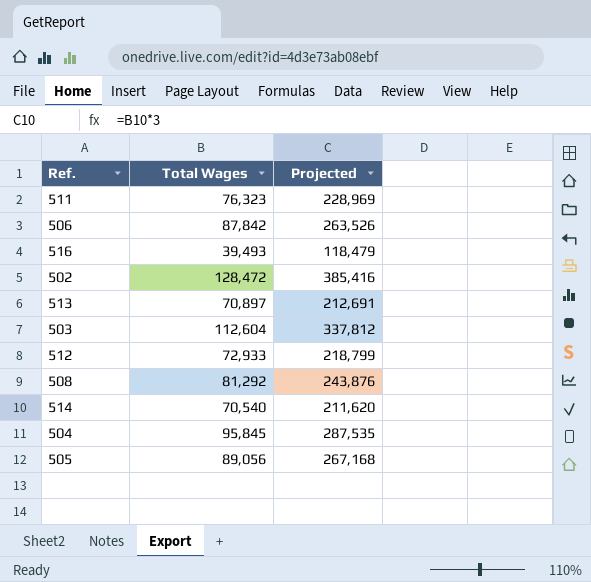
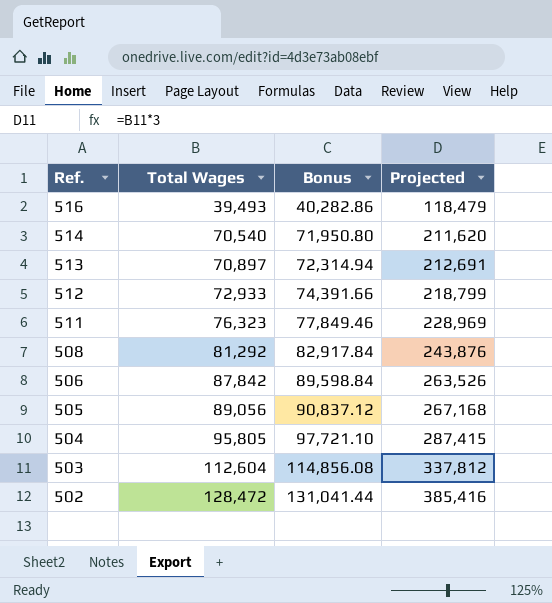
row order: none -> Ref. descending
column Bonus | formula: none -> [Total Wages] * 1.02
504 | Total Wages: 95,845 -> 95,805
504 | Projected: 287,535 -> 287,415

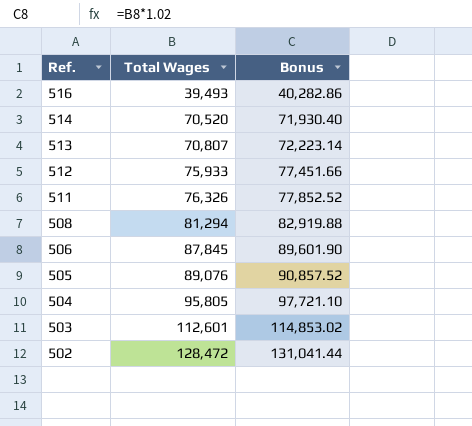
column Projected | formula: [Total Wages] * 3 -> none
514 | Total Wages: 70,540 -> 70,520
514 | Bonus: 71,950.80 -> 71,930.40
513 | Total Wages: 70,897 -> 70,807
513 | Bonus: 72,314.94 -> 72,223.14
512 | Total Wages: 72,933 -> 75,933
512 | Bonus: 74,391.66 -> 77,451.66
511 | Total Wages: 76,323 -> 76,326
511 | Bonus: 77,849.46 -> 77,852.52
508 | Total Wages: 81,292 -> 81,294
508 | Bonus: 82,917.84 -> 82,919.88
506 | Total Wages: 87,842 -> 87,845
506 | Bonus: 89,598.84 -> 89,601.90
505 | Total Wages: 89,056 -> 89,076
505 | Bonus: 90,837.12 -> 90,857.52
503 | Total Wages: 112,604 -> 112,601
503 | Bonus: 114,856.08 -> 114,853.02

